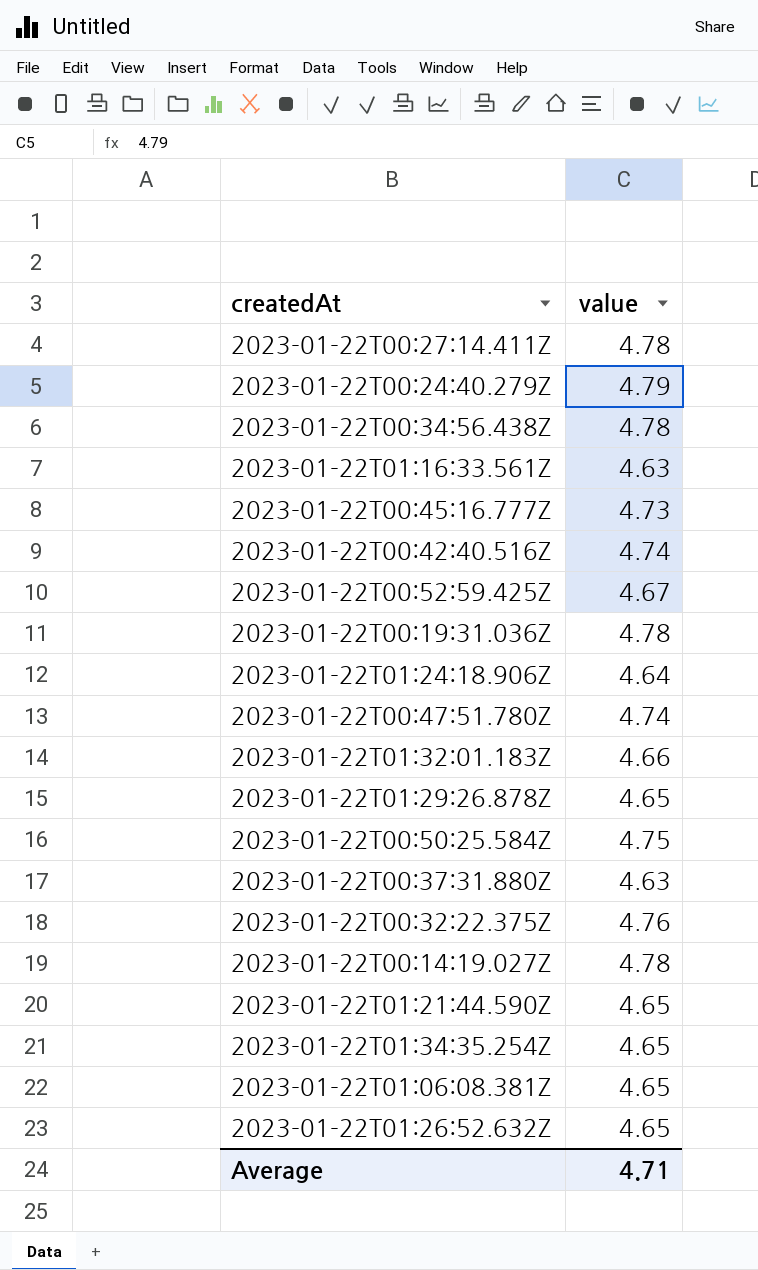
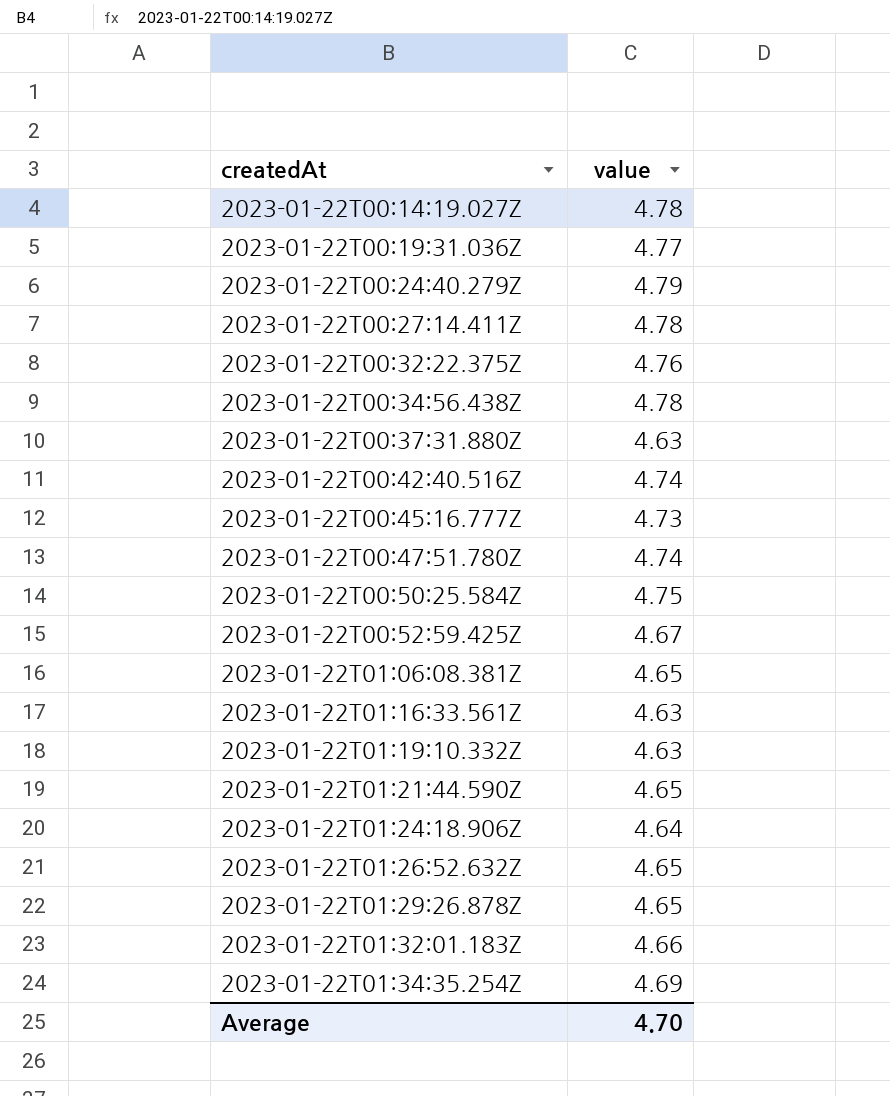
row order: none -> createdAt ascending
2023-01-22T00:19:31.036Z | value: 4.78 -> 4.77
row 2023-01-22T01:19:10.332Z: none -> 4.63
2023-01-22T01:34:35.254Z | value: 4.65 -> 4.69
Average | value: 4.71 -> 4.70

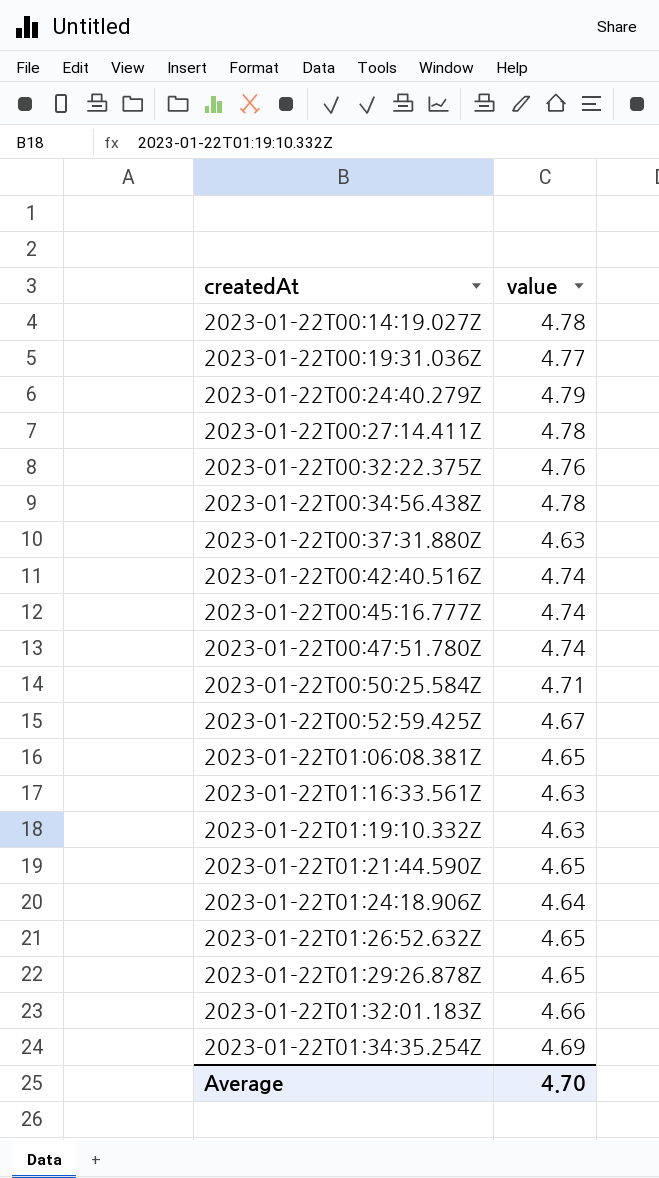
2023-01-22T00:45:16.777Z | value: 4.73 -> 4.74
2023-01-22T00:50:25.584Z | value: 4.75 -> 4.71

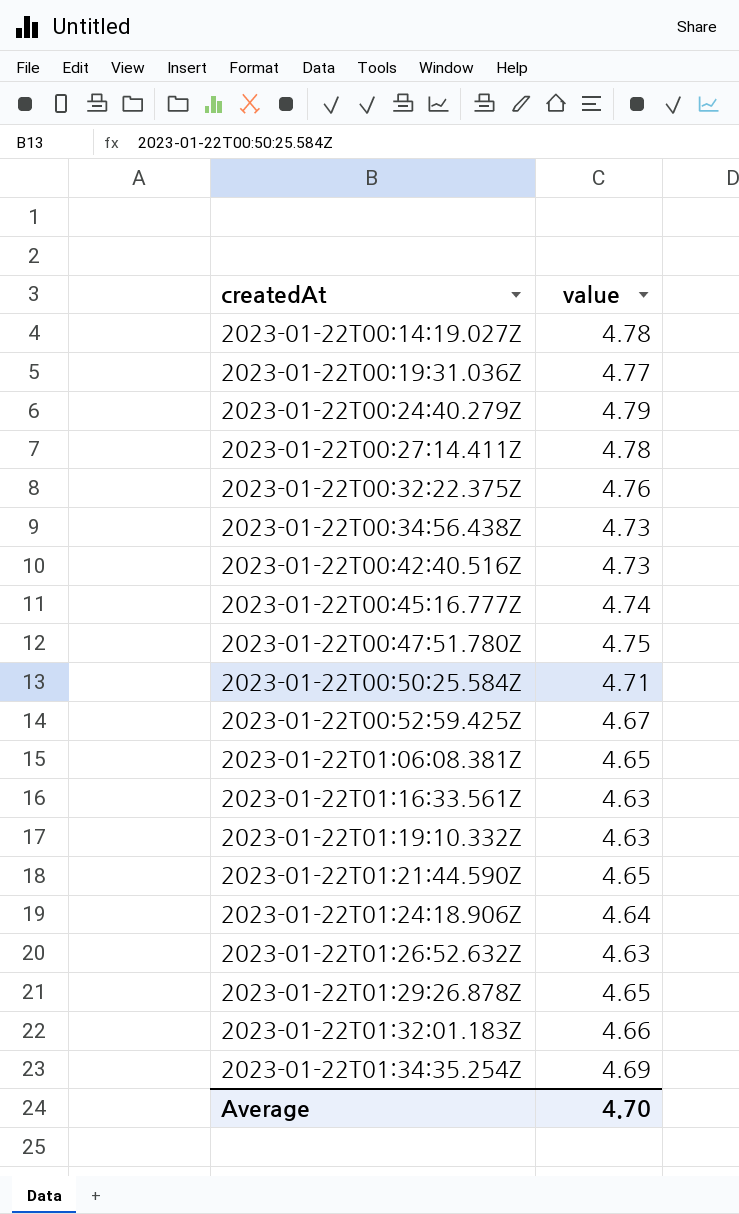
row 2023-01-22T00:37:31.880Z: 4.63 -> none
2023-01-22T00:34:56.438Z | value: 4.78 -> 4.73
2023-01-22T00:42:40.516Z | value: 4.74 -> 4.73
2023-01-22T00:47:51.780Z | value: 4.74 -> 4.75
2023-01-22T01:26:52.632Z | value: 4.65 -> 4.63

